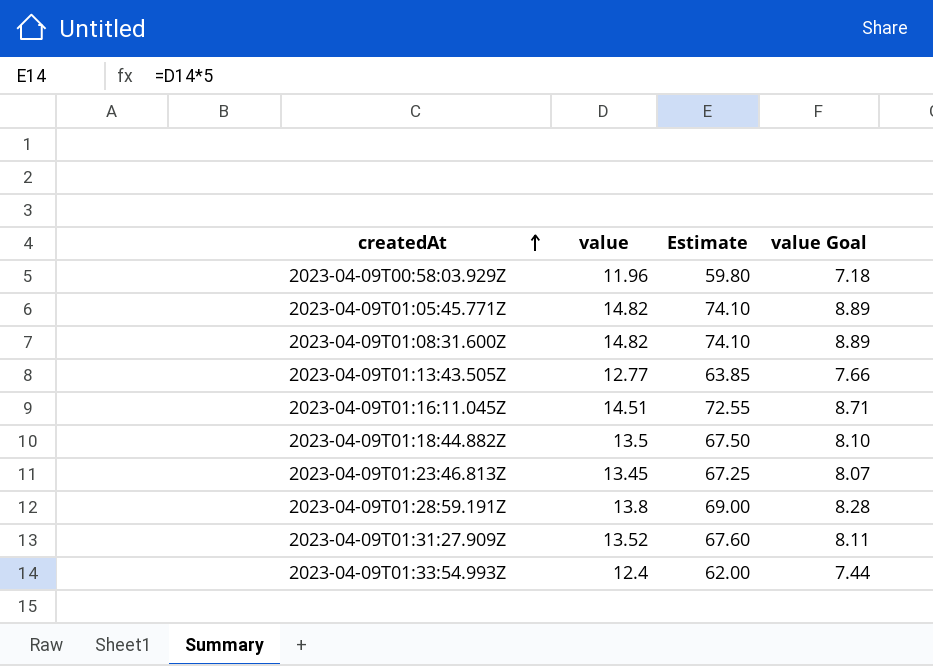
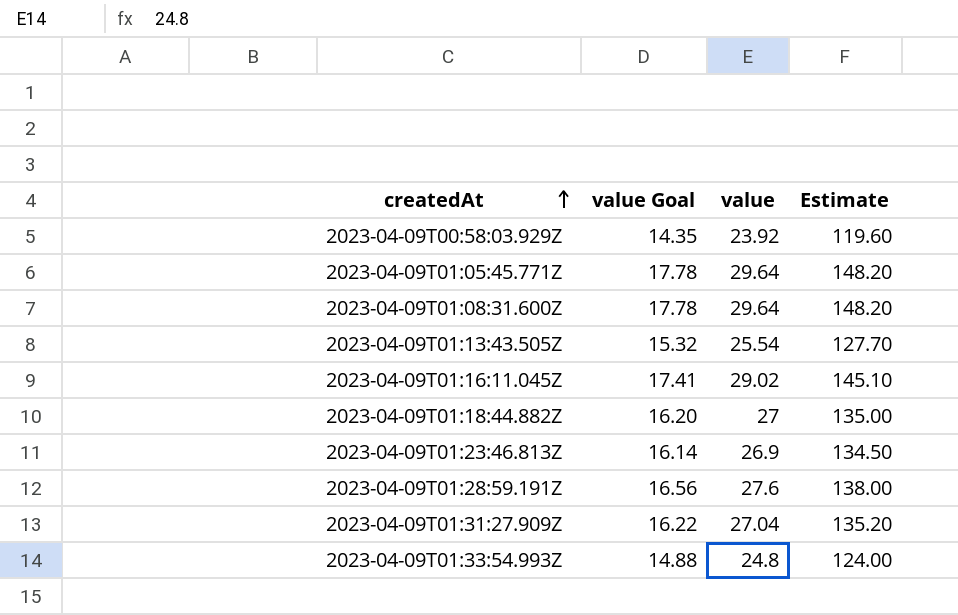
column value Goal | position: 4 -> 2
2023-04-09T00:58:03.929Z | value Goal: 7.18 -> 14.35
2023-04-09T00:58:03.929Z | value: 11.96 -> 23.92
2023-04-09T00:58:03.929Z | Estimate: 59.80 -> 119.60
2023-04-09T01:05:45.771Z | value Goal: 8.89 -> 17.78
2023-04-09T01:05:45.771Z | value: 14.82 -> 29.64
2023-04-09T01:05:45.771Z | Estimate: 74.10 -> 148.20
2023-04-09T01:08:31.600Z | value Goal: 8.89 -> 17.78
2023-04-09T01:08:31.600Z | value: 14.82 -> 29.64
2023-04-09T01:08:31.600Z | Estimate: 74.10 -> 148.20
2023-04-09T01:13:43.505Z | value Goal: 7.66 -> 15.32
2023-04-09T01:13:43.505Z | value: 12.77 -> 25.54
2023-04-09T01:13:43.505Z | Estimate: 63.85 -> 127.70
2023-04-09T01:16:11.045Z | value Goal: 8.71 -> 17.41
2023-04-09T01:16:11.045Z | value: 14.51 -> 29.02
2023-04-09T01:16:11.045Z | Estimate: 72.55 -> 145.10
2023-04-09T01:18:44.882Z | value Goal: 8.10 -> 16.20
2023-04-09T01:18:44.882Z | value: 13.5 -> 27
2023-04-09T01:18:44.882Z | Estimate: 67.50 -> 135.00
2023-04-09T01:23:46.813Z | value Goal: 8.07 -> 16.14
2023-04-09T01:23:46.813Z | value: 13.45 -> 26.9
2023-04-09T01:23:46.813Z | Estimate: 67.25 -> 134.50
2023-04-09T01:28:59.191Z | value Goal: 8.28 -> 16.56
2023-04-09T01:28:59.191Z | value: 13.8 -> 27.6
2023-04-09T01:28:59.191Z | Estimate: 69.00 -> 138.00
2023-04-09T01:31:27.909Z | value Goal: 8.11 -> 16.22
2023-04-09T01:31:27.909Z | value: 13.52 -> 27.04
2023-04-09T01:31:27.909Z | Estimate: 67.60 -> 135.20
2023-04-09T01:33:54.993Z | value Goal: 7.44 -> 14.88
2023-04-09T01:33:54.993Z | value: 12.4 -> 24.8
2023-04-09T01:33:54.993Z | Estimate: 62.00 -> 124.00

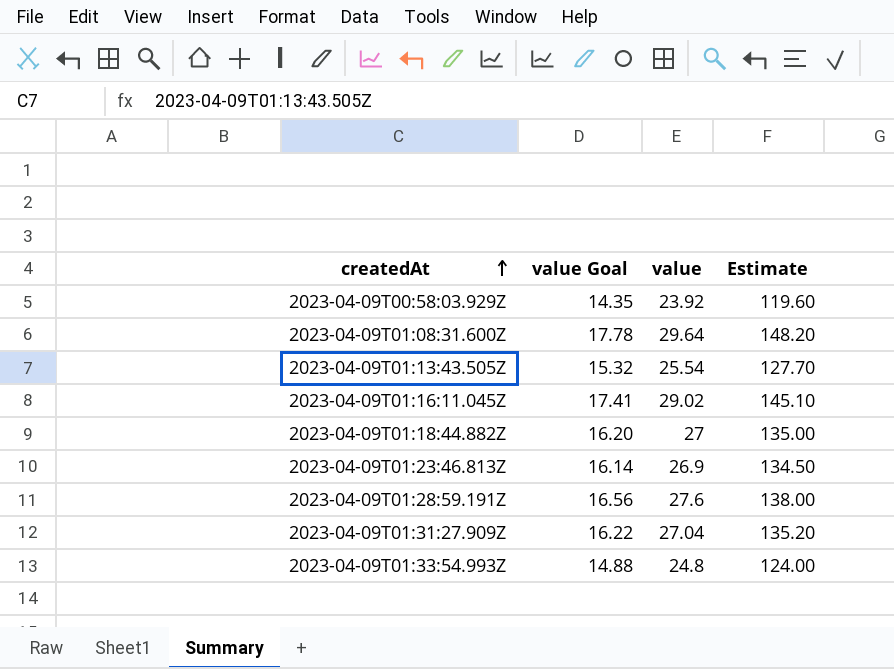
row 2023-04-09T01:05:45.771Z: 17.78 | 29.64 | 148.20 -> none

